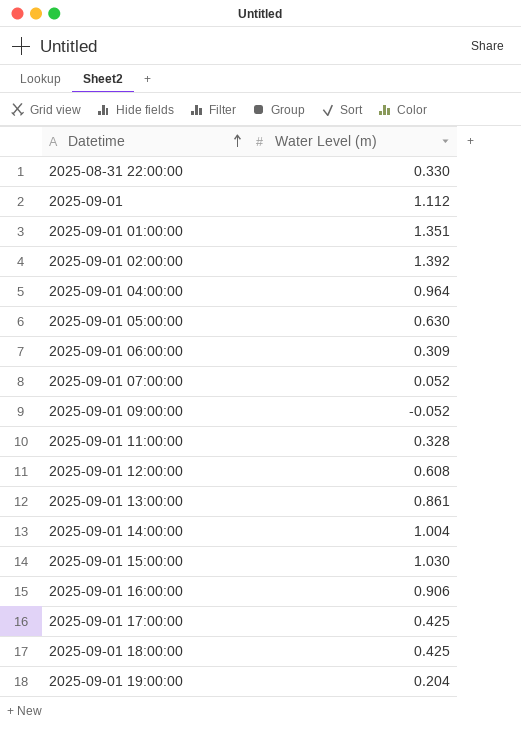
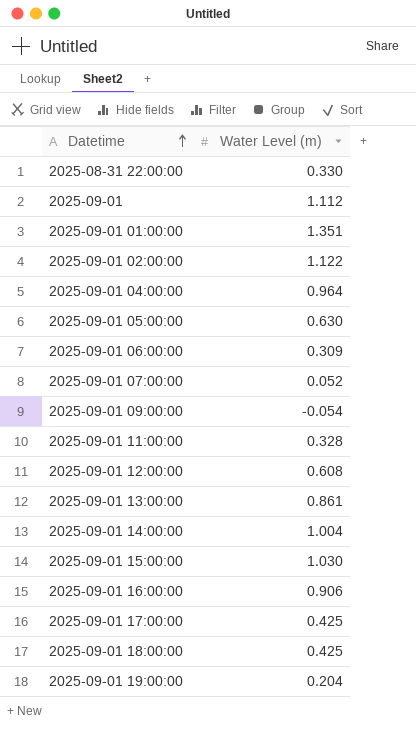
2025-09-01 02:00:00 | Water Level (m): 1.392 -> 1.122
2025-09-01 09:00:00 | Water Level (m): -0.052 -> -0.054

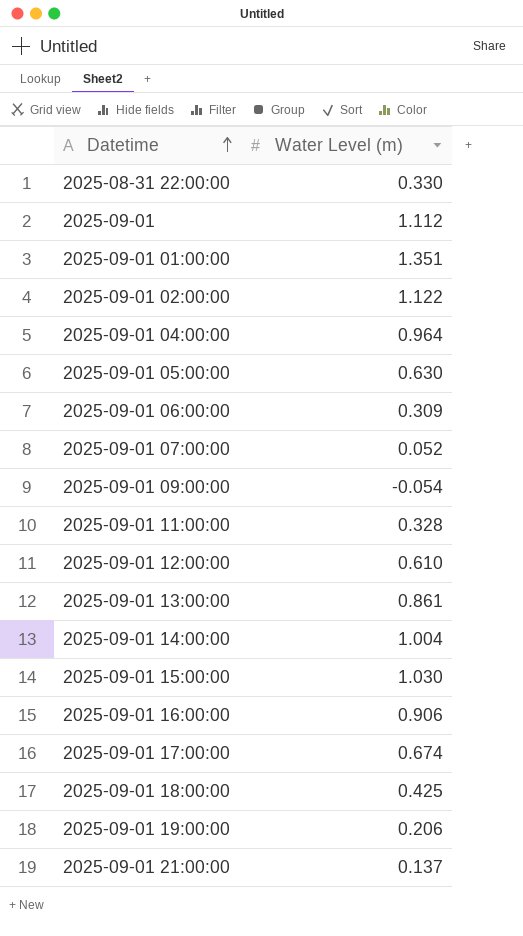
2025-09-01 12:00:00 | Water Level (m): 0.608 -> 0.610
2025-09-01 17:00:00 | Water Level (m): 0.425 -> 0.674
2025-09-01 19:00:00 | Water Level (m): 0.204 -> 0.206
row 2025-09-01 21:00:00: none -> 0.137

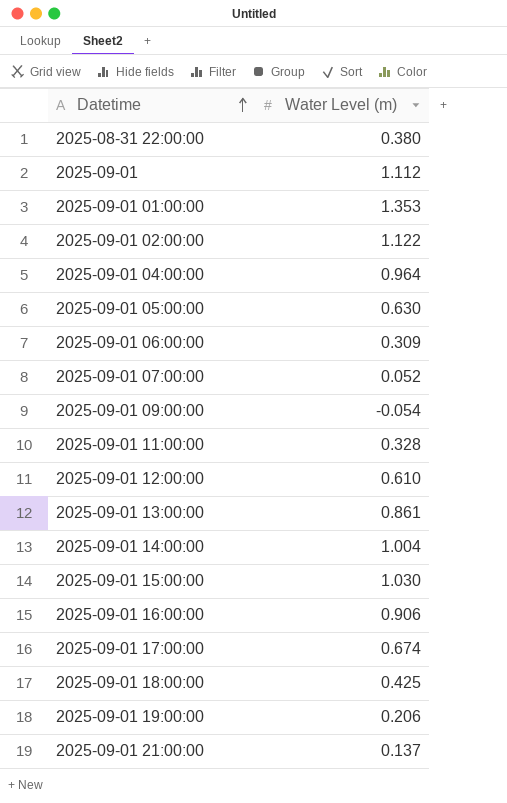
2025-08-31 22:00:00 | Water Level (m): 0.330 -> 0.380
2025-09-01 01:00:00 | Water Level (m): 1.351 -> 1.353

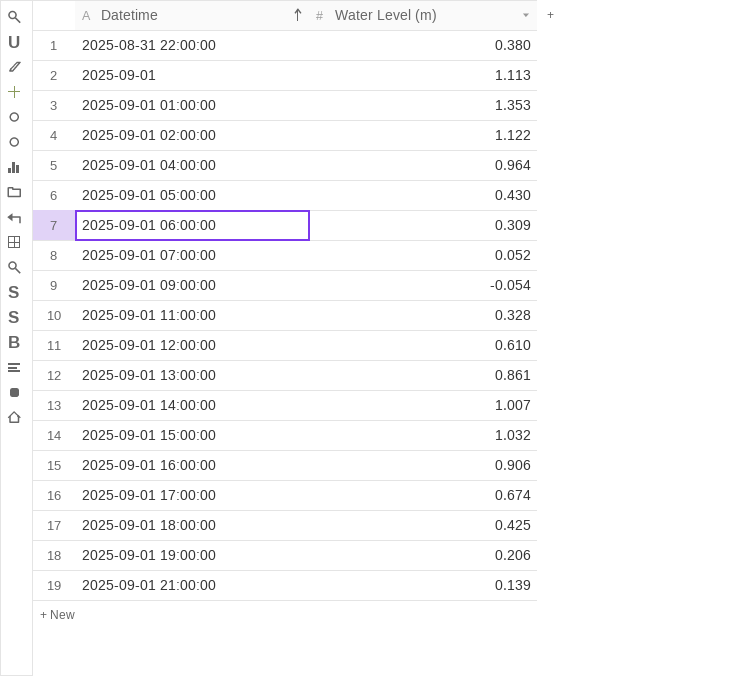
2025-09-01 | Water Level (m): 1.112 -> 1.113
2025-09-01 05:00:00 | Water Level (m): 0.630 -> 0.430
2025-09-01 14:00:00 | Water Level (m): 1.004 -> 1.007
2025-09-01 15:00:00 | Water Level (m): 1.030 -> 1.032
2025-09-01 21:00:00 | Water Level (m): 0.137 -> 0.139

